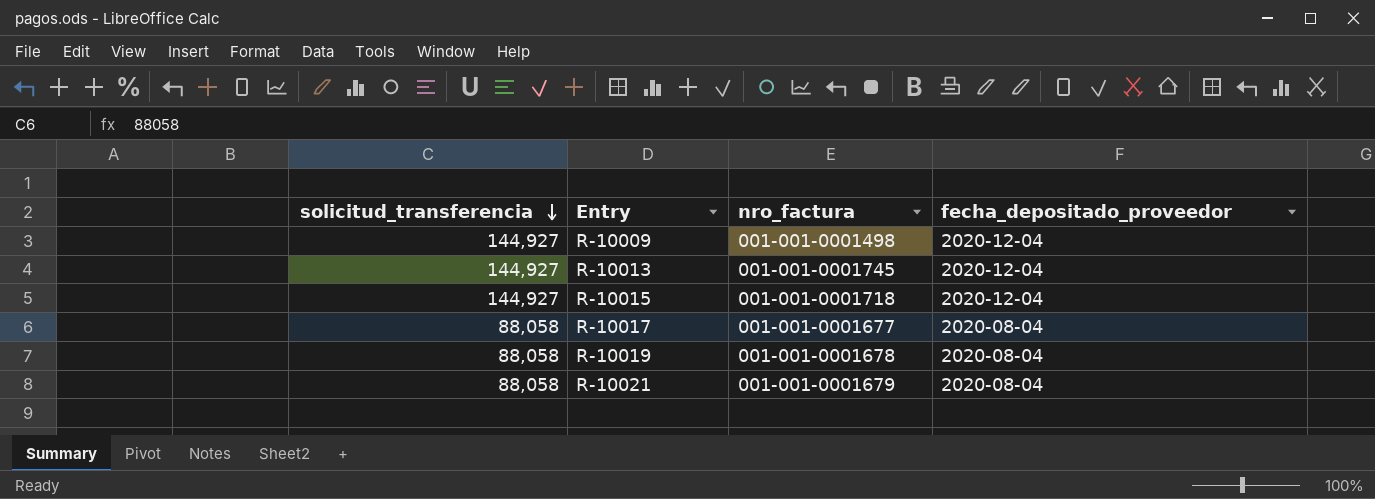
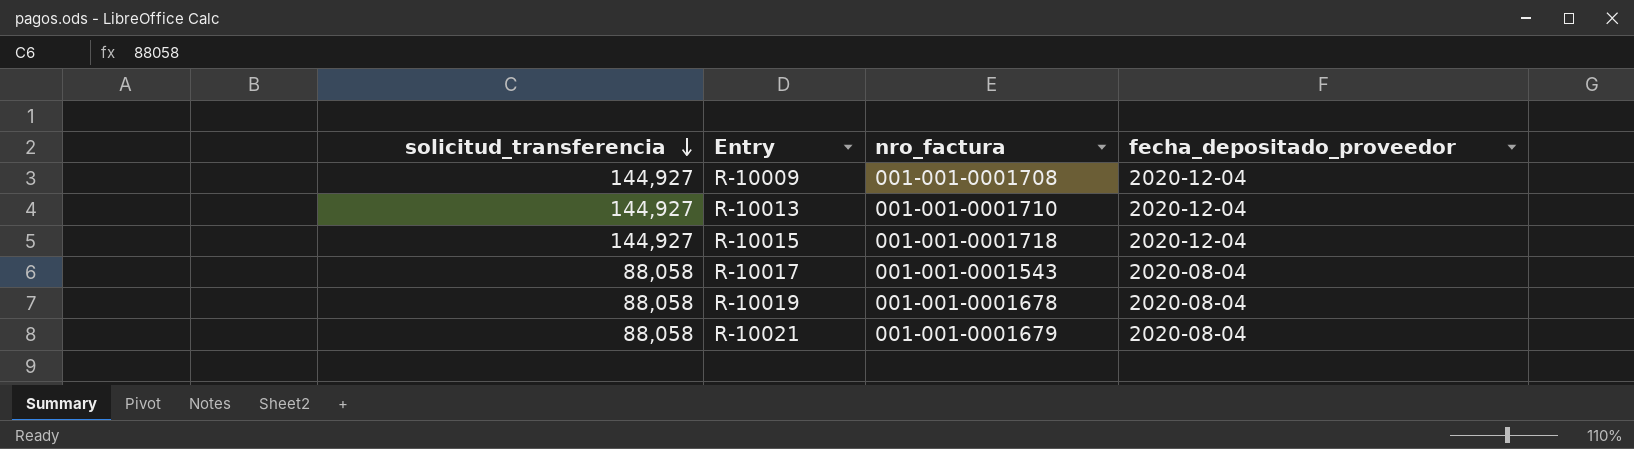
R-10009 | nro_factura: 001-001-0001498 -> 001-001-0001708
R-10013 | nro_factura: 001-001-0001745 -> 001-001-0001710
R-10017 | nro_factura: 001-001-0001677 -> 001-001-0001543

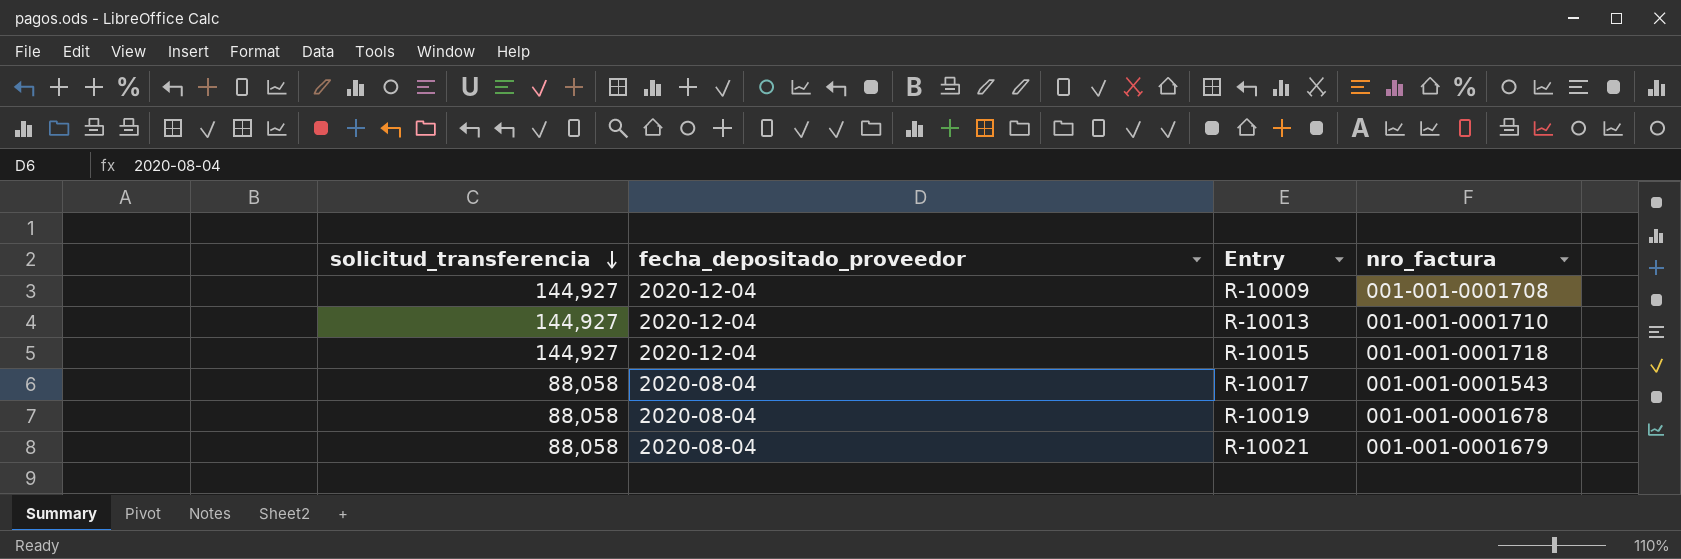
column fecha_depositado_proveedor | position: 4 -> 2

